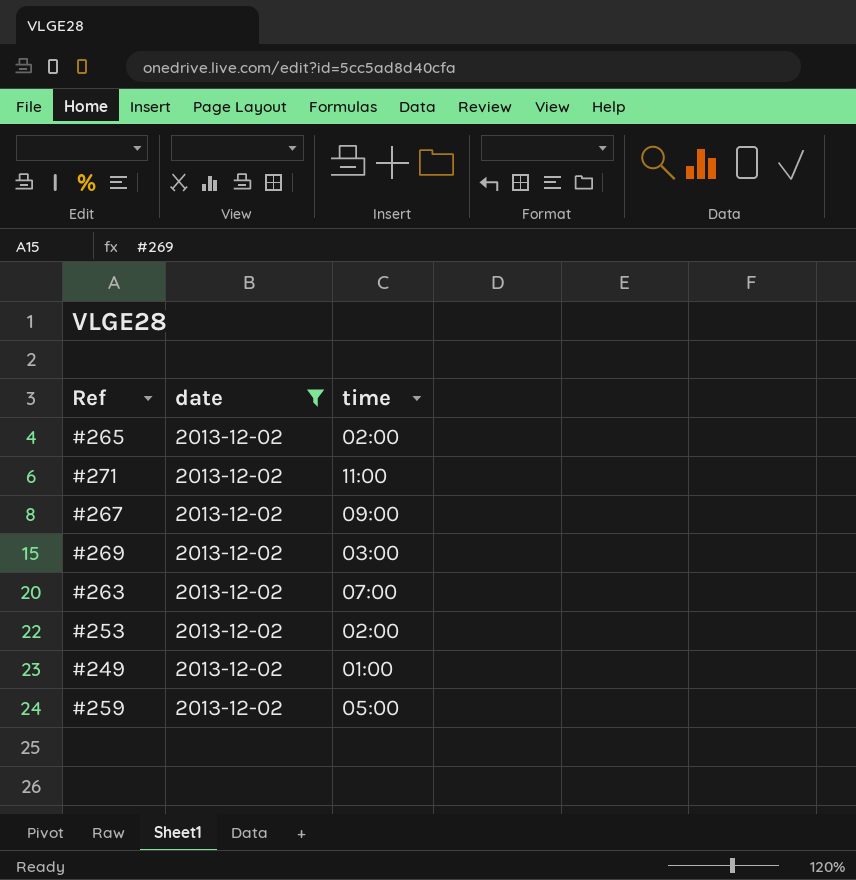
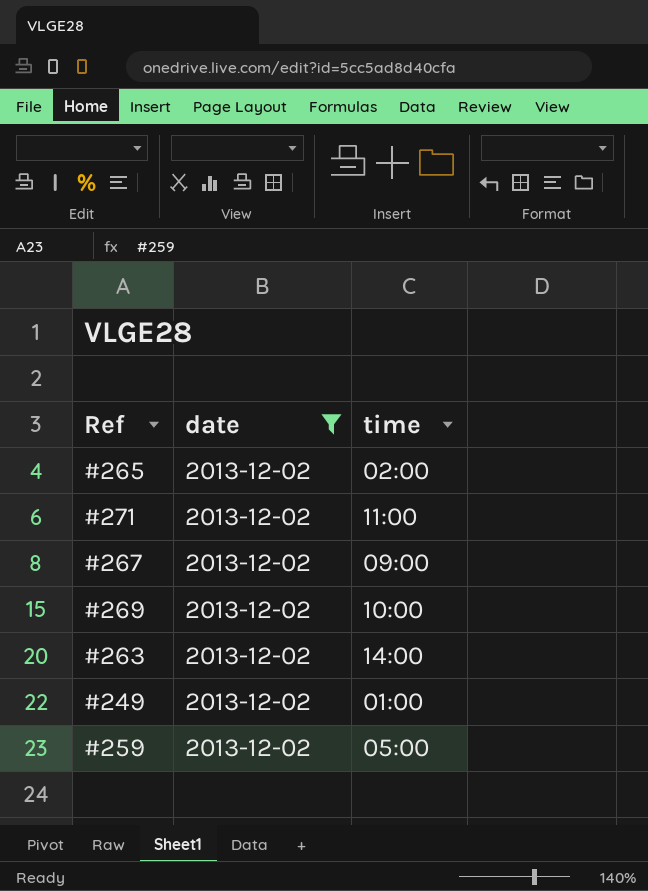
row #253: 2013-12-02 | 02:00 -> none
#269 | time: 03:00 -> 10:00
#263 | time: 07:00 -> 14:00

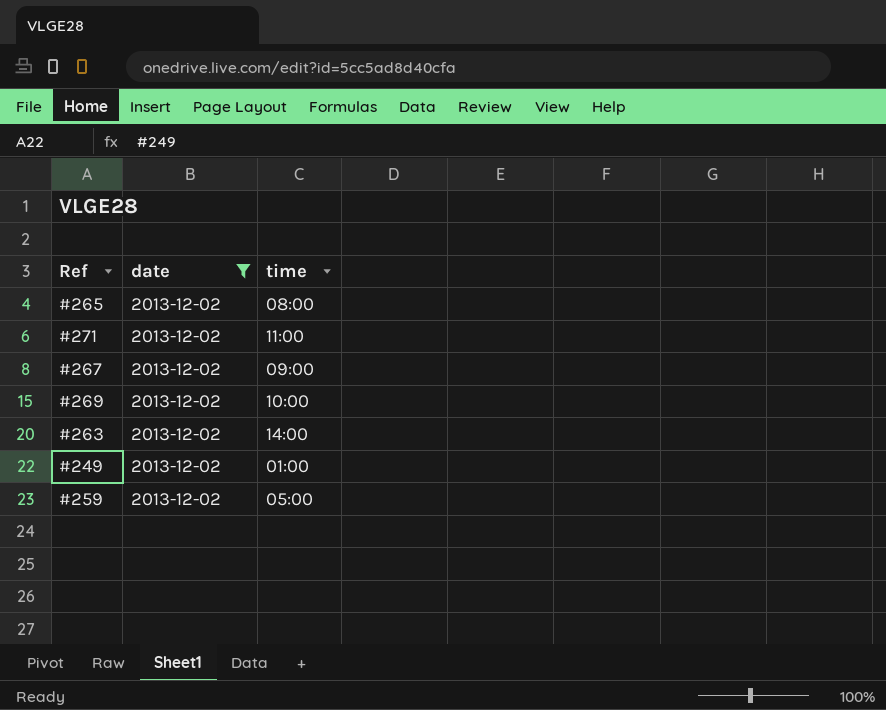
#265 | time: 02:00 -> 08:00

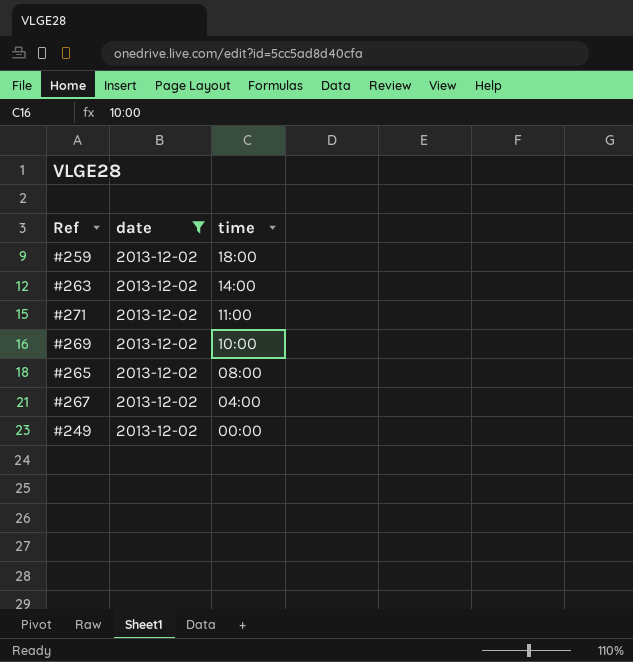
row order: none -> time descending
#259 | time: 05:00 -> 18:00
#267 | time: 09:00 -> 04:00
#249 | time: 01:00 -> 00:00

